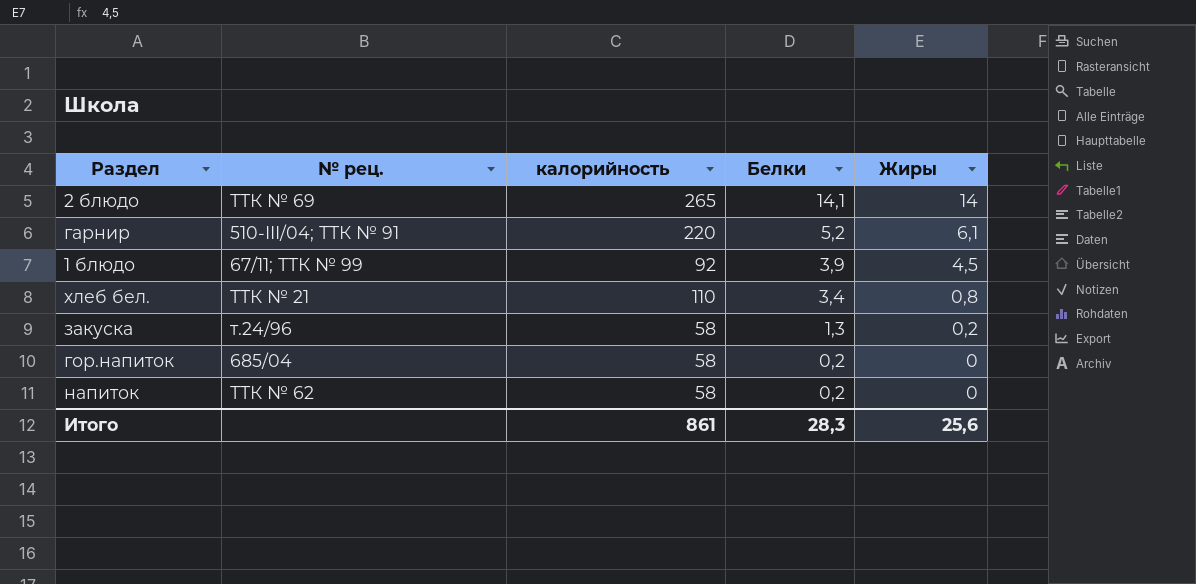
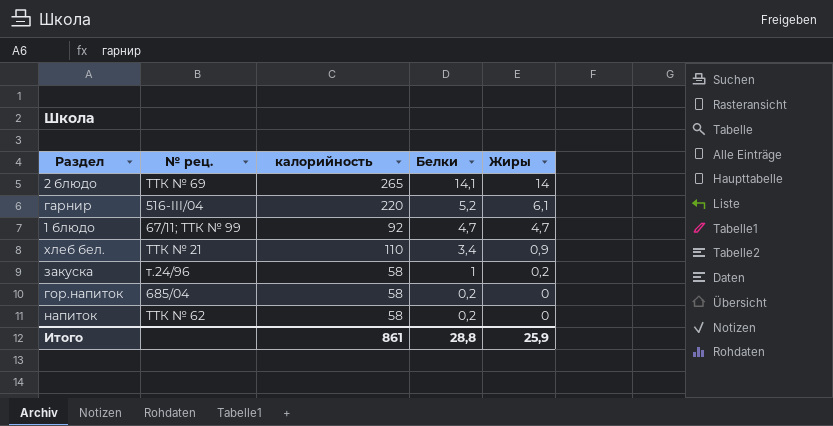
гарнир | № рец.: 510-III/04; ТТК № 91 -> 516-III/04
1 блюдо | Белки: 3,9 -> 4,7
1 блюдо | Жиры: 4,5 -> 4,7
хлеб бел. | Жиры: 0,8 -> 0,9
закуска | Белки: 1,3 -> 1
Итого | Белки: 28,3 -> 28,8
Итого | Жиры: 25,6 -> 25,9

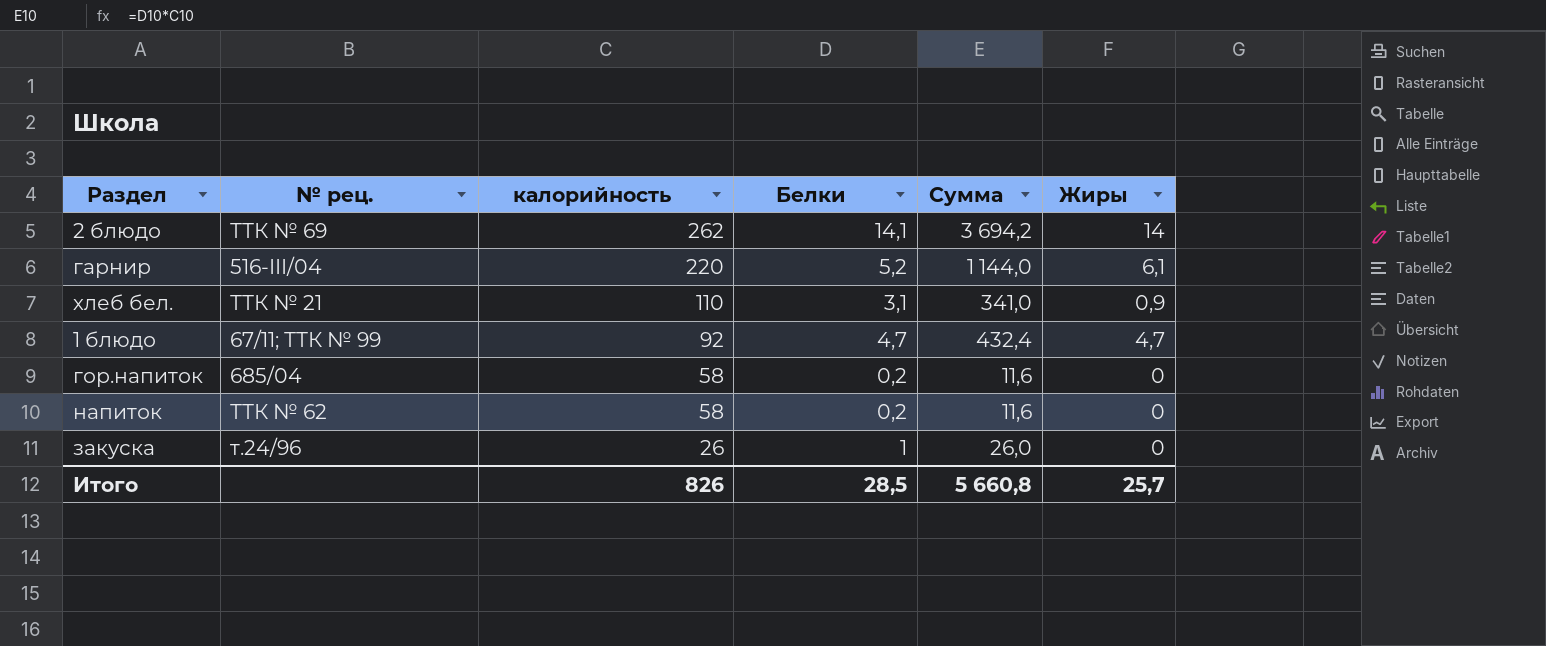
row order: Белки descending -> калорийность descending
column Сумма | formula: none -> [калорийность] * [Белки]
2 блюдо | калорийность: 265 -> 262
хлеб бел. | Белки: 3,4 -> 3,1
закуска | калорийность: 58 -> 26
закуска | Жиры: 0,2 -> 0
Итого | калорийность: 861 -> 826
Итого | Белки: 28,8 -> 28,5
Итого | Жиры: 25,9 -> 25,7

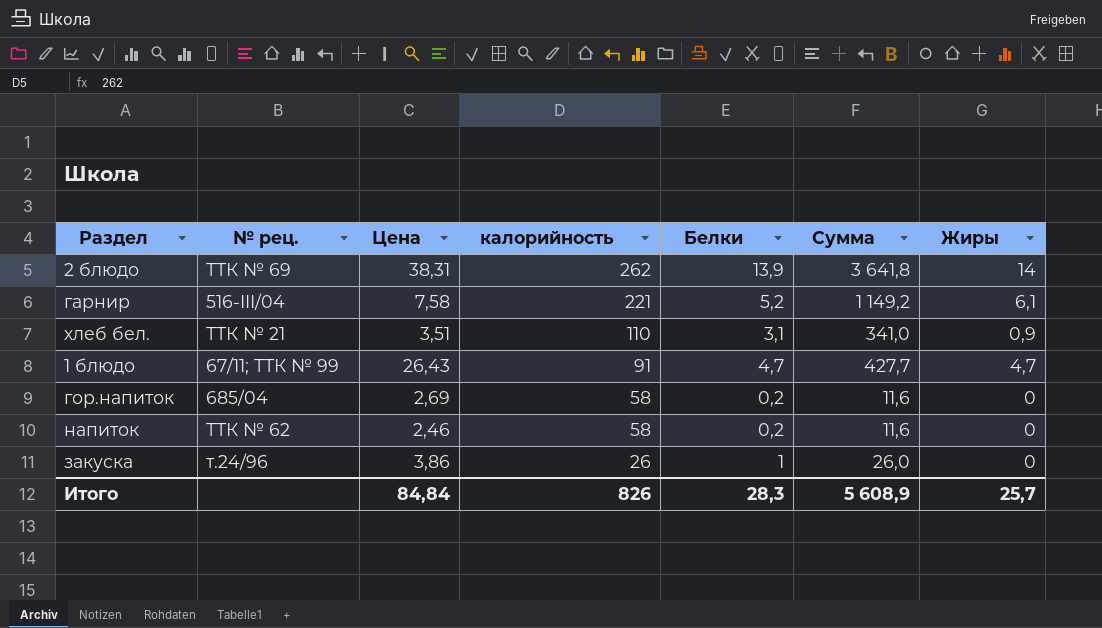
column Цена | position: none -> 3
2 блюдо | Белки: 14,1 -> 13,9
2 блюдо | Сумма: 3 694,2 -> 3 641,8
гарнир | калорийность: 220 -> 221
гарнир | Сумма: 1 144,0 -> 1 149,2
1 блюдо | калорийность: 92 -> 91
1 блюдо | Сумма: 432,4 -> 427,7
Итого | Белки: 28,5 -> 28,3
Итого | Сумма: 5 660,8 -> 5 608,9

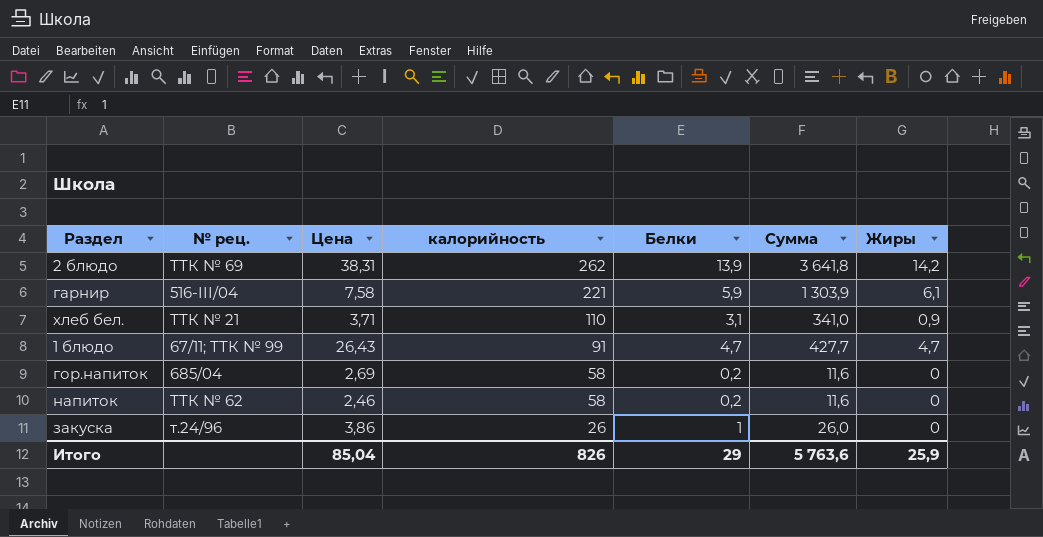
2 блюдо | Жиры: 14 -> 14,2
гарнир | Белки: 5,2 -> 5,9
гарнир | Сумма: 1 149,2 -> 1 303,9
хлеб бел. | Цена: 3,51 -> 3,71
Итого | Цена: 84,84 -> 85,04
Итого | Белки: 28,3 -> 29
Итого | Сумма: 5 608,9 -> 5 763,6
Итого | Жиры: 25,7 -> 25,9

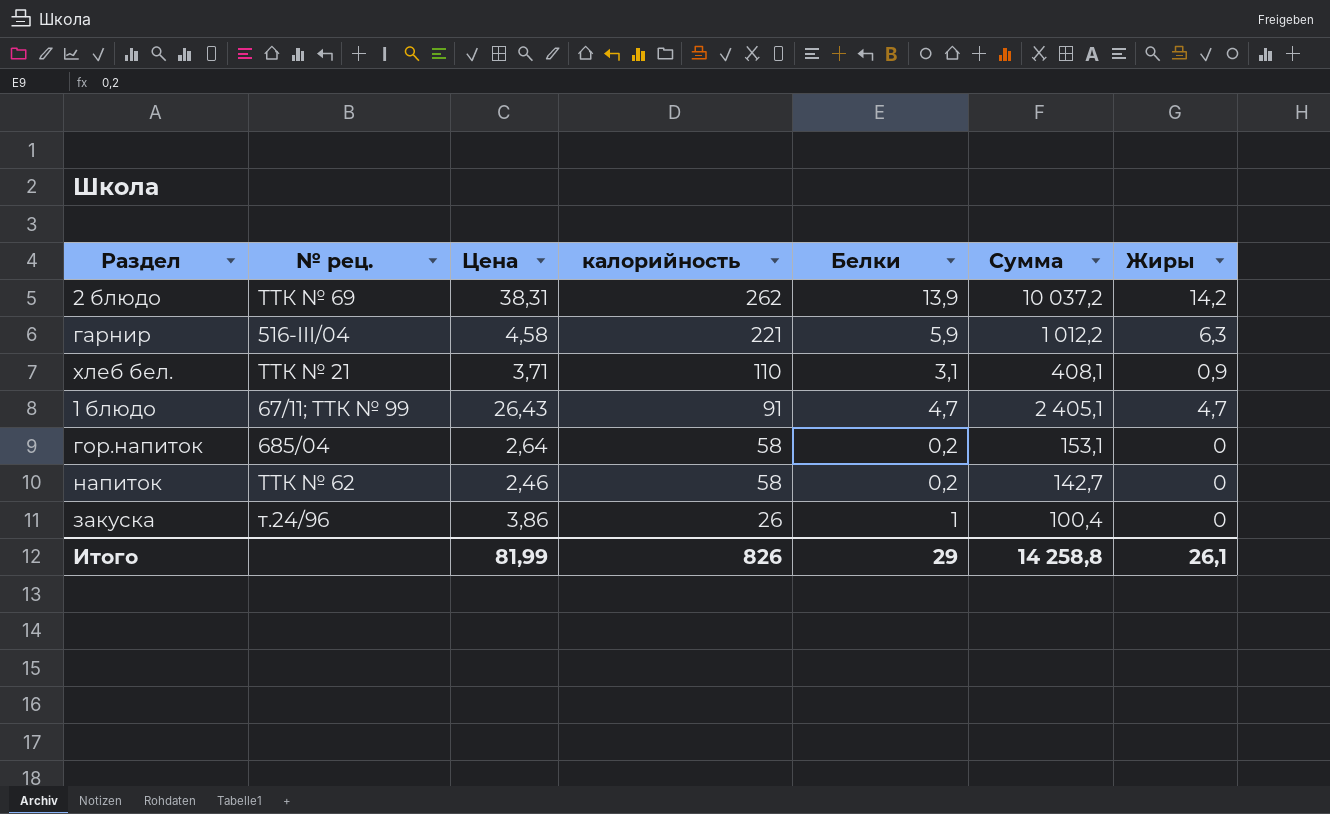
column Сумма | formula: [калорийность] * [Белки] -> [Цена] * [калорийность]
гарнир | Цена: 7,58 -> 4,58
гарнир | Жиры: 6,1 -> 6,3
гор.напиток | Цена: 2,69 -> 2,64
Итого | Цена: 85,04 -> 81,99
Итого | Сумма: 5 763,6 -> 14 258,8
Итого | Жиры: 25,9 -> 26,1

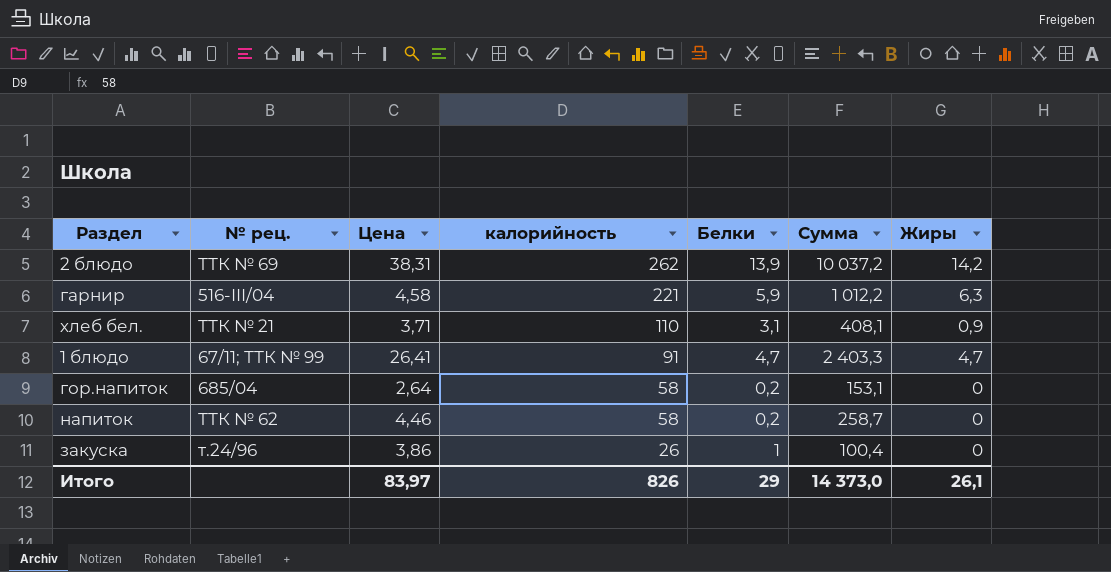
1 блюдо | Цена: 26,43 -> 26,41
1 блюдо | Сумма: 2 405,1 -> 2 403,3
напиток | Цена: 2,46 -> 4,46
напиток | Сумма: 142,7 -> 258,7
Итого | Цена: 81,99 -> 83,97
Итого | Сумма: 14 258,8 -> 14 373,0

